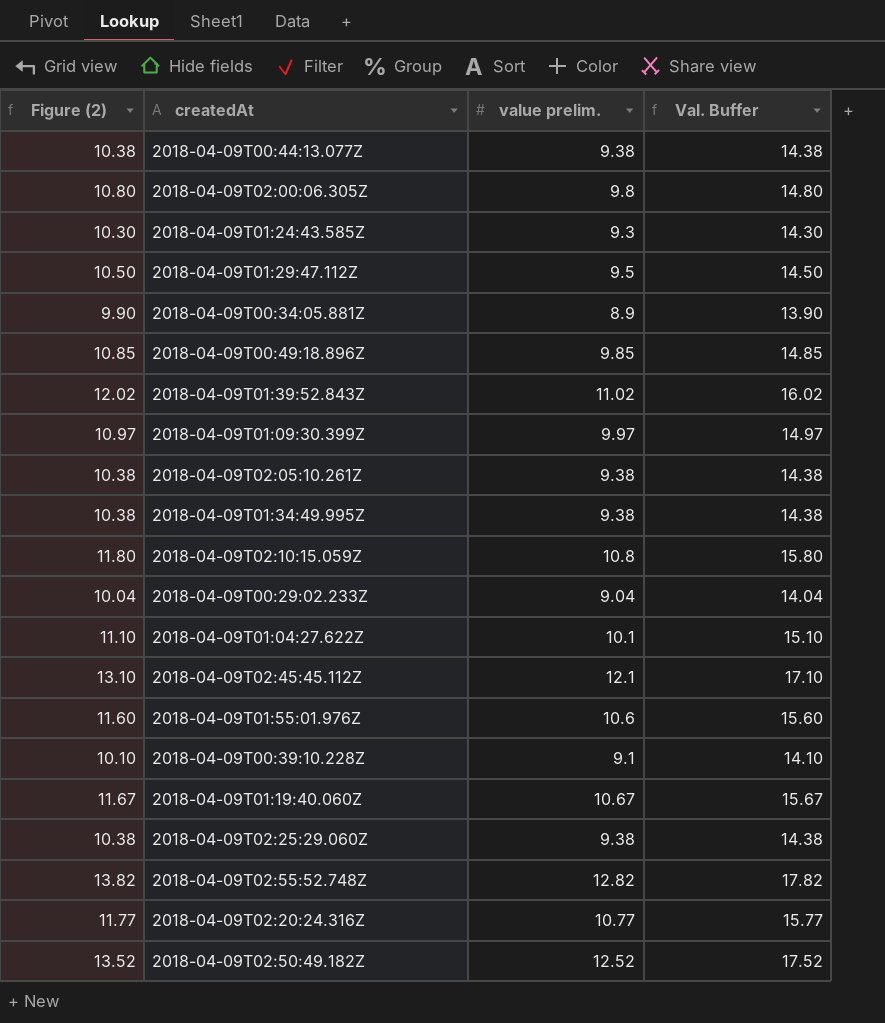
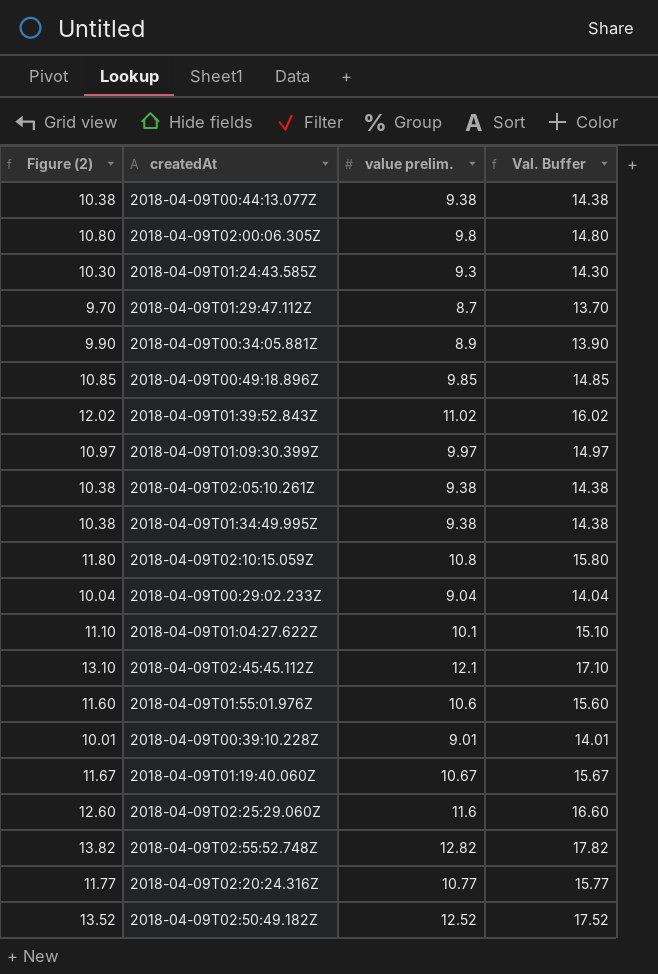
2018-04-09T01:29:47.112Z | Figure (2): 10.50 -> 9.70
2018-04-09T01:29:47.112Z | value prelim.: 9.5 -> 8.7
2018-04-09T01:29:47.112Z | Val. Buffer: 14.50 -> 13.70
2018-04-09T00:39:10.228Z | Figure (2): 10.10 -> 10.01
2018-04-09T00:39:10.228Z | value prelim.: 9.1 -> 9.01
2018-04-09T00:39:10.228Z | Val. Buffer: 14.10 -> 14.01
2018-04-09T02:25:29.060Z | Figure (2): 10.38 -> 12.60
2018-04-09T02:25:29.060Z | value prelim.: 9.38 -> 11.6
2018-04-09T02:25:29.060Z | Val. Buffer: 14.38 -> 16.60

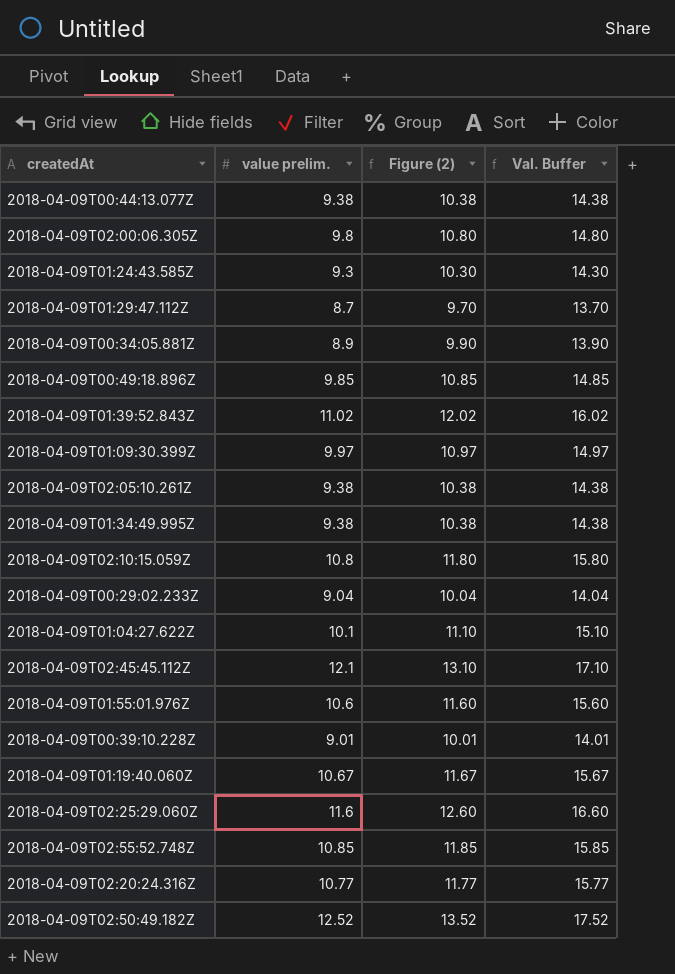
column Figure (2) | position: 1 -> 3
2018-04-09T02:55:52.748Z | value prelim.: 12.82 -> 10.85
2018-04-09T02:55:52.748Z | Figure (2): 13.82 -> 11.85
2018-04-09T02:55:52.748Z | Val. Buffer: 17.82 -> 15.85

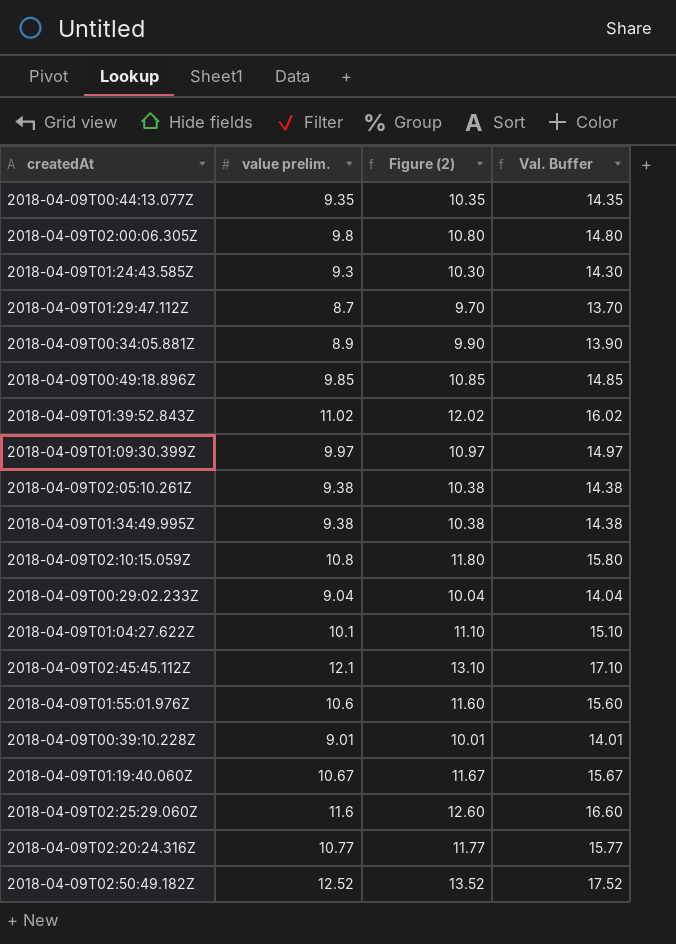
row 2018-04-09T02:55:52.748Z: 10.85 | 11.85 | 15.85 -> none
2018-04-09T00:44:13.077Z | value prelim.: 9.38 -> 9.35
2018-04-09T00:44:13.077Z | Figure (2): 10.38 -> 10.35
2018-04-09T00:44:13.077Z | Val. Buffer: 14.38 -> 14.35

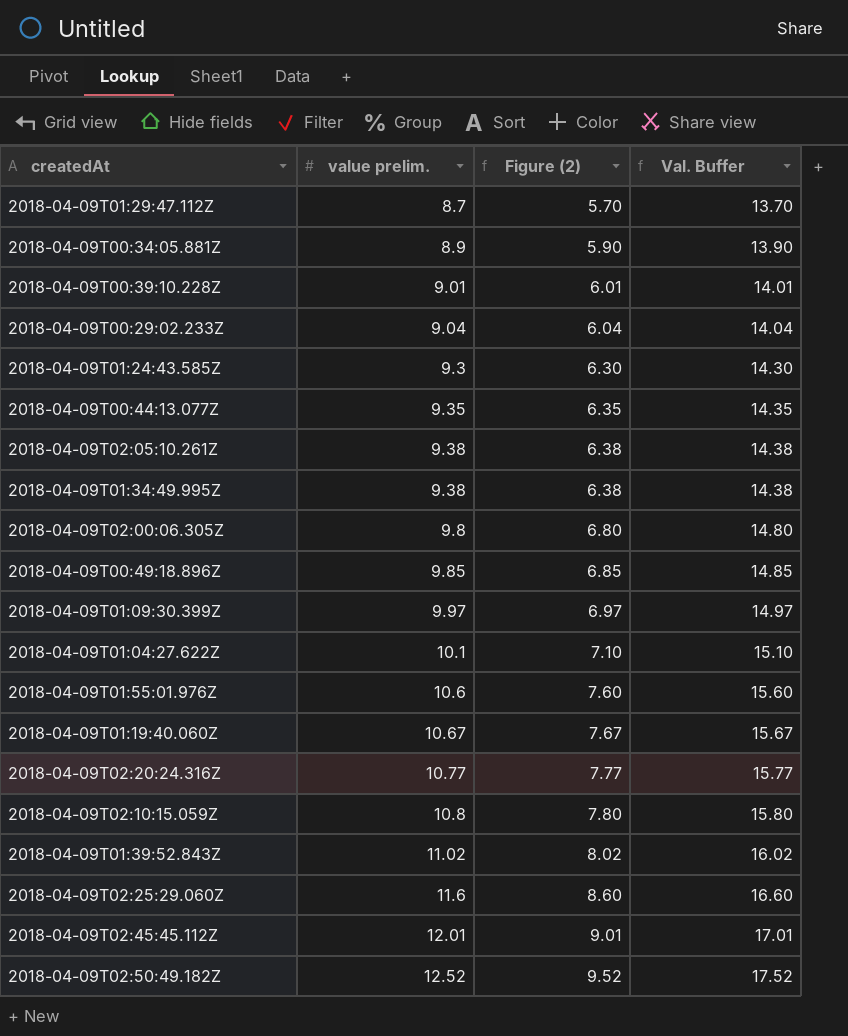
row order: none -> value prelim. ascending
column Figure (2) | formula: [value prelim.] + 1 -> [value prelim.] - 3
2018-04-09T02:45:45.112Z | value prelim.: 12.1 -> 12.01
2018-04-09T02:45:45.112Z | Val. Buffer: 17.10 -> 17.01

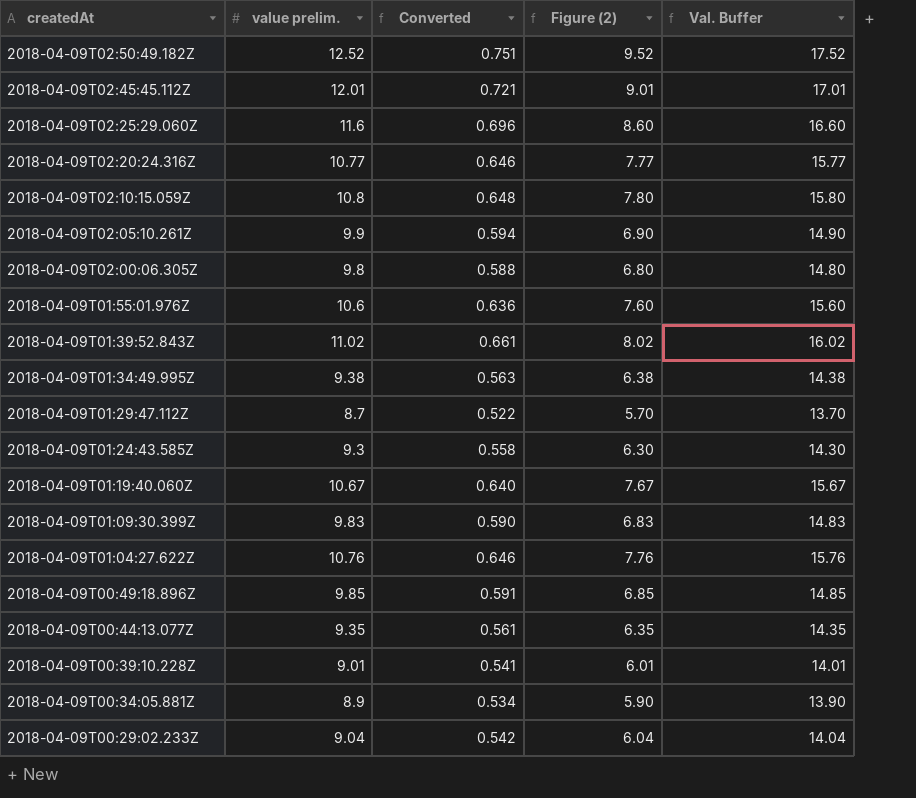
row order: value prelim. ascending -> createdAt descending
column Converted | formula: none -> [value prelim.] * 0.06
2018-04-09T02:05:10.261Z | value prelim.: 9.38 -> 9.9
2018-04-09T02:05:10.261Z | Figure (2): 6.38 -> 6.90
2018-04-09T02:05:10.261Z | Val. Buffer: 14.38 -> 14.90
2018-04-09T01:09:30.399Z | value prelim.: 9.97 -> 9.83
2018-04-09T01:09:30.399Z | Figure (2): 6.97 -> 6.83
2018-04-09T01:09:30.399Z | Val. Buffer: 14.97 -> 14.83
2018-04-09T01:04:27.622Z | value prelim.: 10.1 -> 10.76
2018-04-09T01:04:27.622Z | Figure (2): 7.10 -> 7.76
2018-04-09T01:04:27.622Z | Val. Buffer: 15.10 -> 15.76

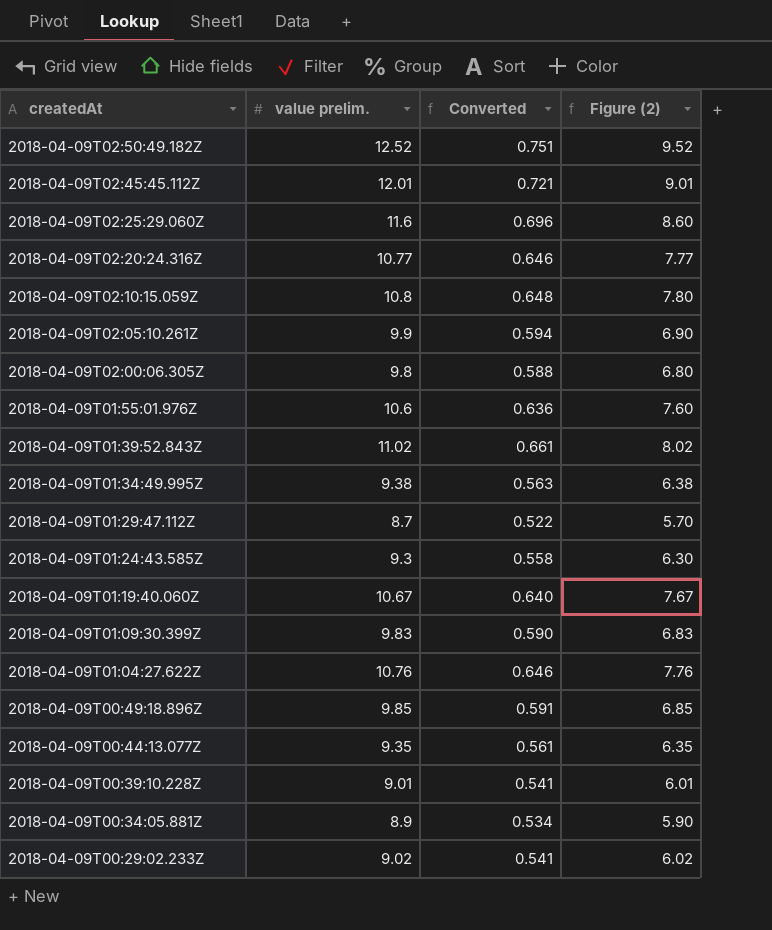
column Val. Buffer | formula: [value prelim.] + 5 -> none
2018-04-09T00:29:02.233Z | value prelim.: 9.04 -> 9.02
2018-04-09T00:29:02.233Z | Converted: 0.542 -> 0.541
2018-04-09T00:29:02.233Z | Figure (2): 6.04 -> 6.02

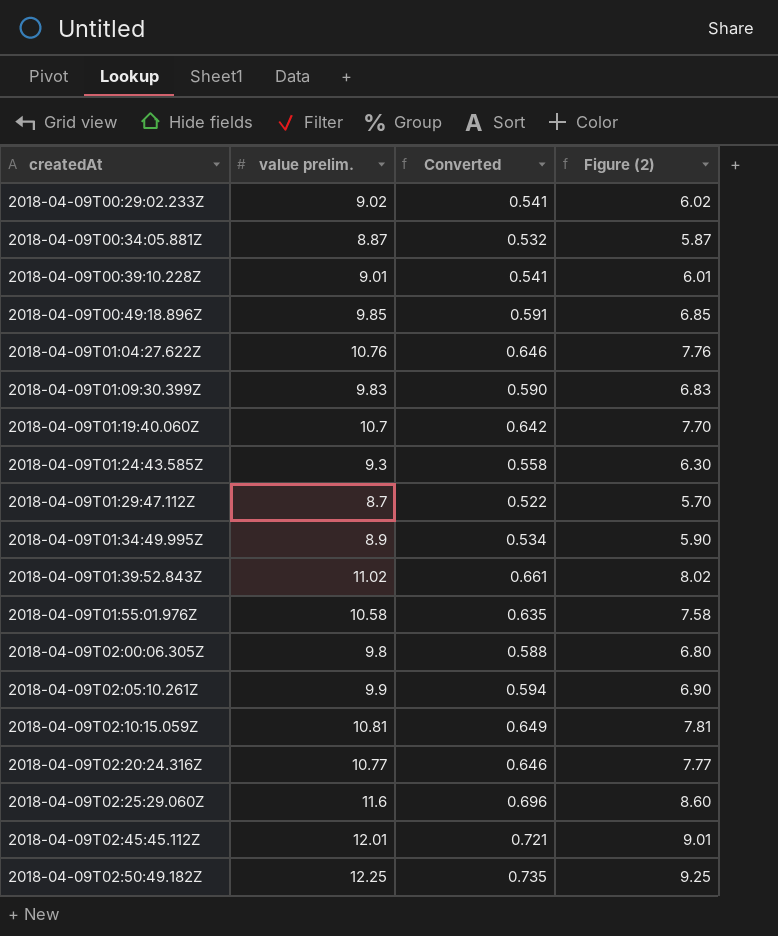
row order: createdAt descending -> createdAt ascending
row 2018-04-09T00:44:13.077Z: 9.35 | 0.561 | 6.35 -> none
2018-04-09T00:34:05.881Z | value prelim.: 8.9 -> 8.87
2018-04-09T00:34:05.881Z | Converted: 0.534 -> 0.532
2018-04-09T00:34:05.881Z | Figure (2): 5.90 -> 5.87
2018-04-09T01:19:40.060Z | value prelim.: 10.67 -> 10.7
2018-04-09T01:19:40.060Z | Converted: 0.640 -> 0.642
2018-04-09T01:19:40.060Z | Figure (2): 7.67 -> 7.70
2018-04-09T01:34:49.995Z | value prelim.: 9.38 -> 8.9
2018-04-09T01:34:49.995Z | Converted: 0.563 -> 0.534
2018-04-09T01:34:49.995Z | Figure (2): 6.38 -> 5.90
2018-04-09T01:55:01.976Z | value prelim.: 10.6 -> 10.58
2018-04-09T01:55:01.976Z | Converted: 0.636 -> 0.635
2018-04-09T01:55:01.976Z | Figure (2): 7.60 -> 7.58
2018-04-09T02:10:15.059Z | value prelim.: 10.8 -> 10.81
2018-04-09T02:10:15.059Z | Converted: 0.648 -> 0.649
2018-04-09T02:10:15.059Z | Figure (2): 7.80 -> 7.81
2018-04-09T02:50:49.182Z | value prelim.: 12.52 -> 12.25
2018-04-09T02:50:49.182Z | Converted: 0.751 -> 0.735
2018-04-09T02:50:49.182Z | Figure (2): 9.52 -> 9.25

